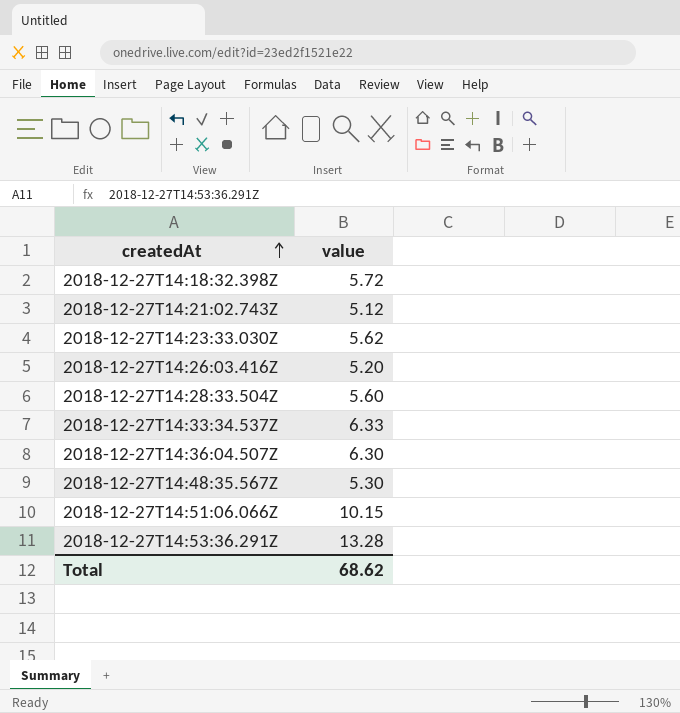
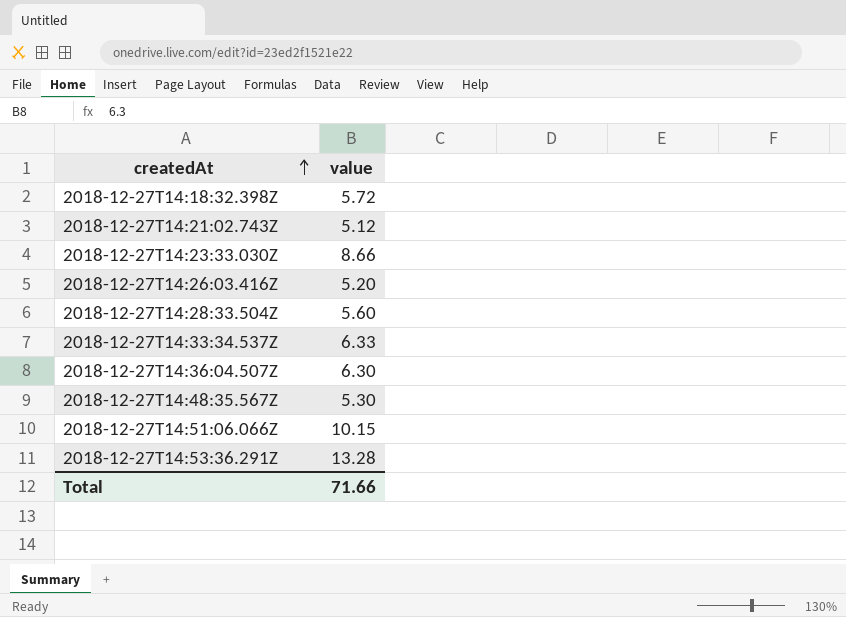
2018-12-27T14:23:33.030Z | value: 5.62 -> 8.66
Total | value: 68.62 -> 71.66

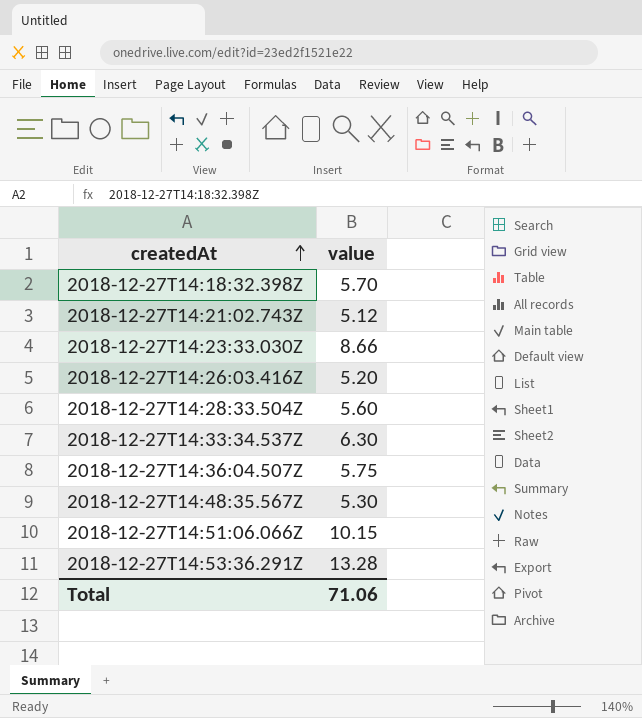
2018-12-27T14:18:32.398Z | value: 5.72 -> 5.70
2018-12-27T14:33:34.537Z | value: 6.33 -> 6.30
2018-12-27T14:36:04.507Z | value: 6.30 -> 5.75
Total | value: 71.66 -> 71.06

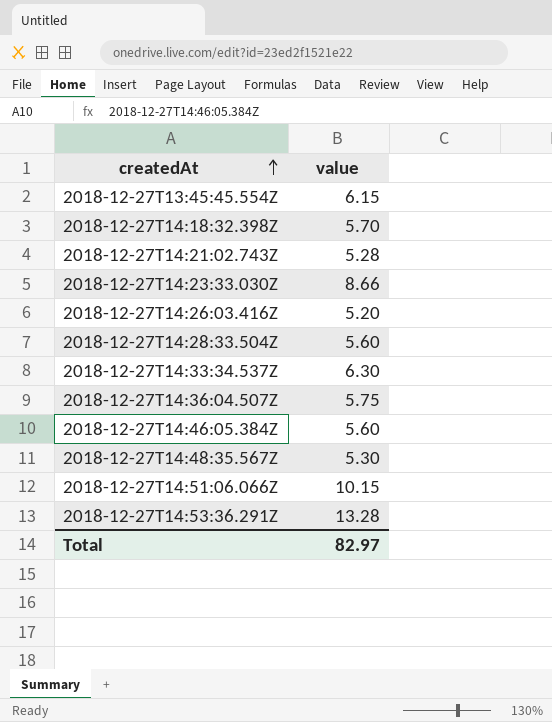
row 2018-12-27T13:45:45.554Z: none -> 6.15
2018-12-27T14:21:02.743Z | value: 5.12 -> 5.28
row 2018-12-27T14:46:05.384Z: none -> 5.60
Total | value: 71.06 -> 82.97

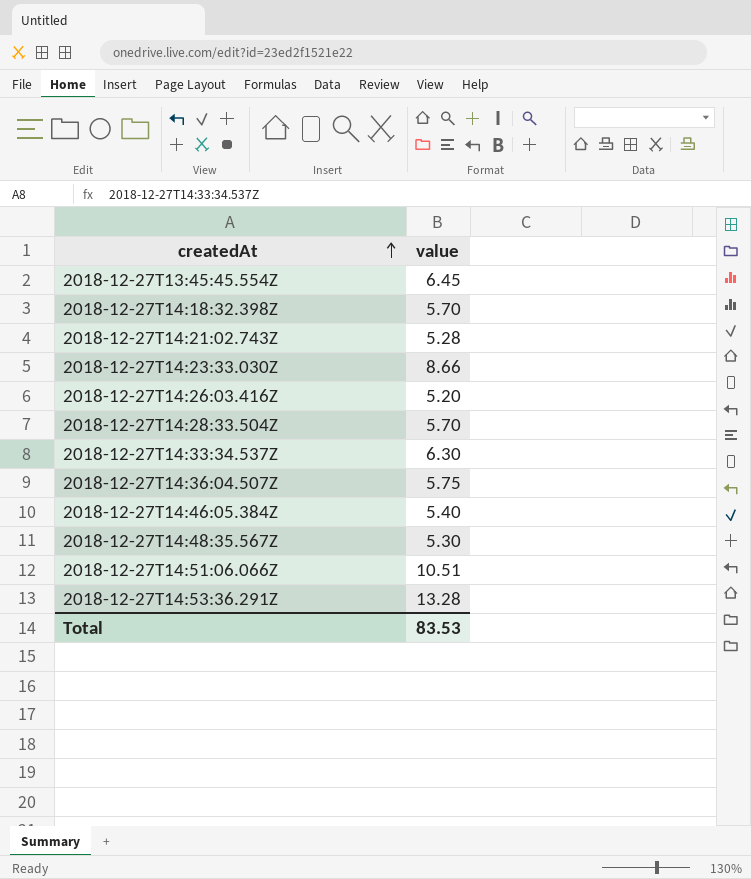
2018-12-27T13:45:45.554Z | value: 6.15 -> 6.45
2018-12-27T14:28:33.504Z | value: 5.60 -> 5.70
2018-12-27T14:46:05.384Z | value: 5.60 -> 5.40
2018-12-27T14:51:06.066Z | value: 10.15 -> 10.51
Total | value: 82.97 -> 83.53

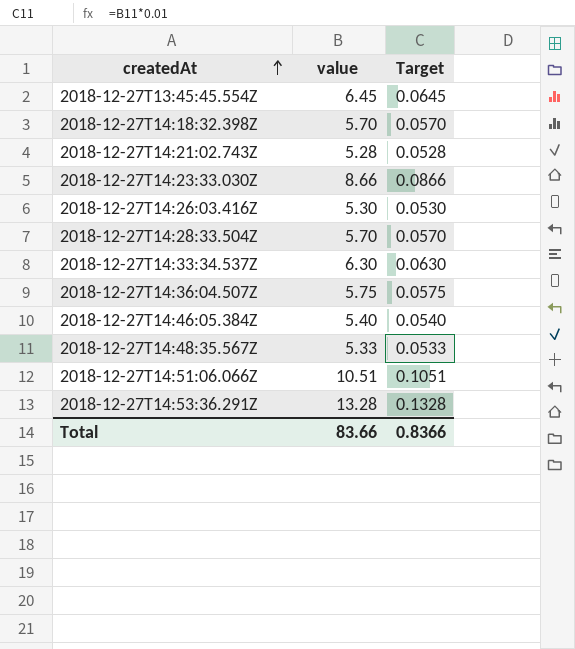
column Target | formula: none -> [value] * 0.01
2018-12-27T14:26:03.416Z | value: 5.20 -> 5.30
2018-12-27T14:48:35.567Z | value: 5.30 -> 5.33
Total | value: 83.53 -> 83.66

